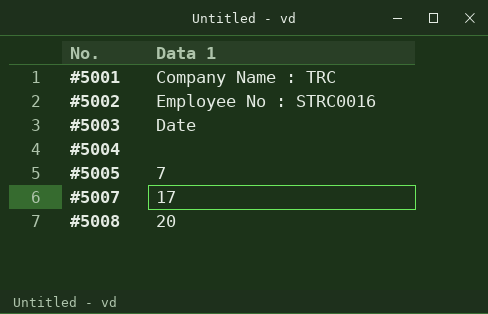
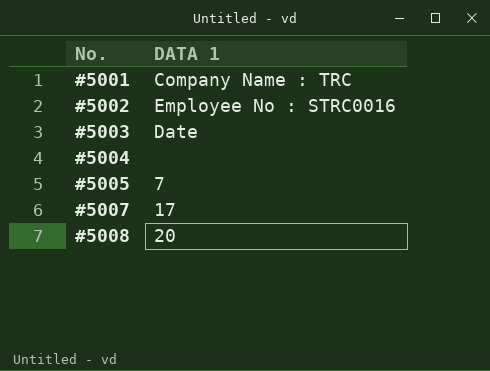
column name: Data 1 -> DATA 1

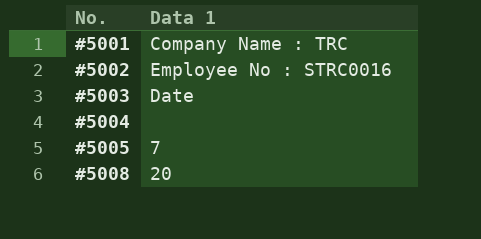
column name: DATA 1 -> Data 1
row #5007: 17 -> none

